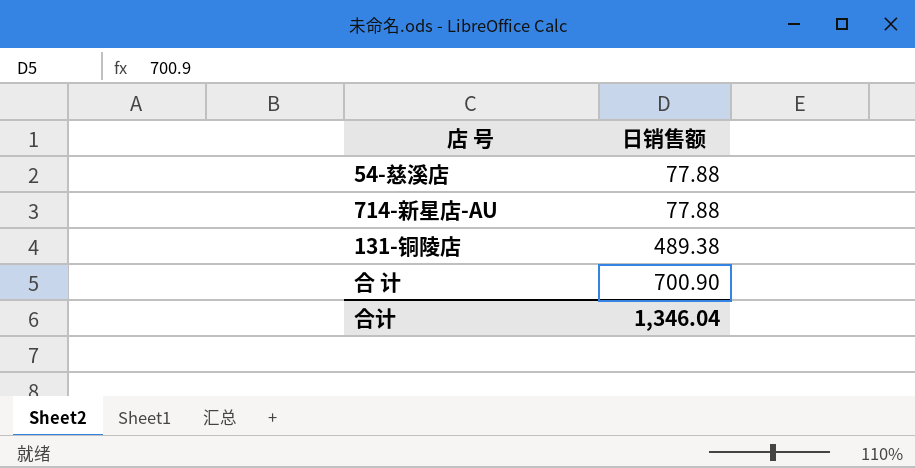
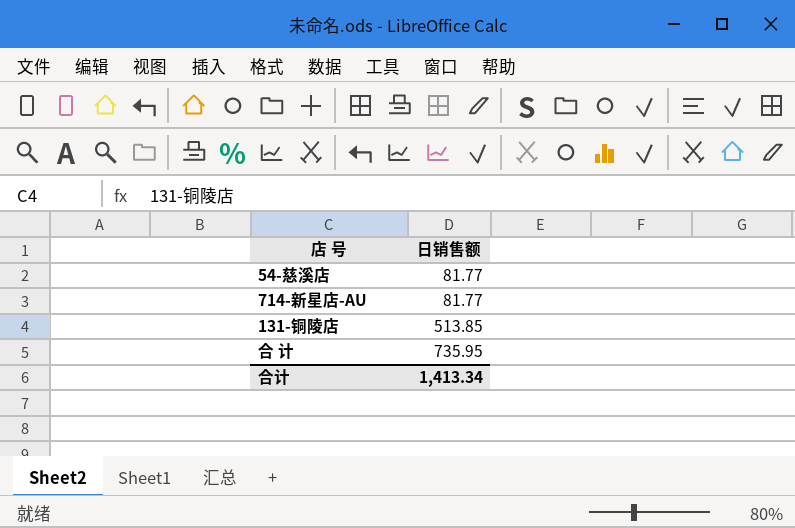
54-慈溪店 | 日销售额: 77.88 -> 81.77
714-新星店-AU | 日销售额: 77.88 -> 81.77
131-铜陵店 | 日销售额: 489.38 -> 513.85
合 计 | 日销售额: 700.90 -> 735.95
合计 | 日销售额: 1,346.04 -> 1,413.34

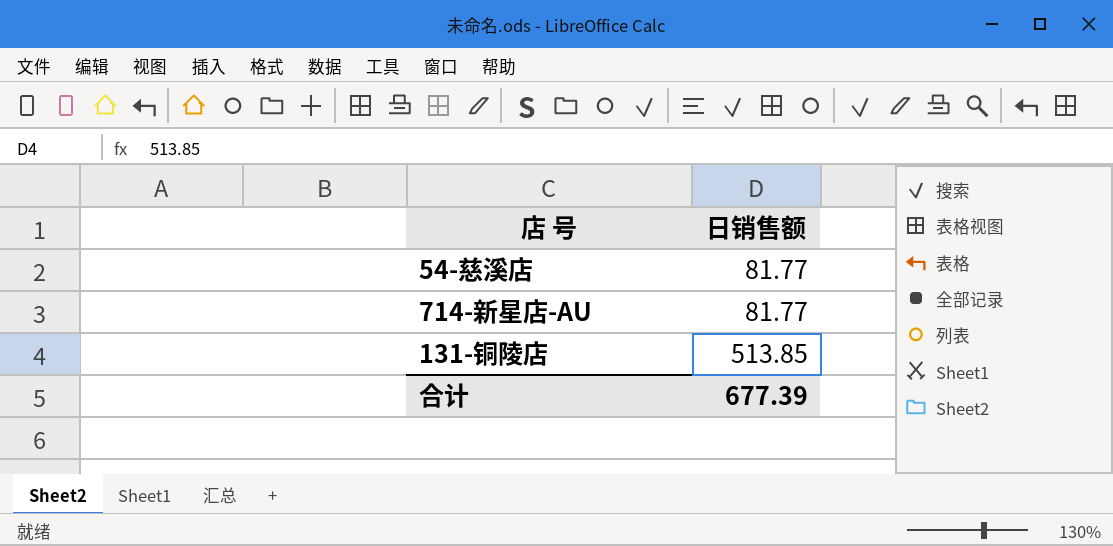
row 合 计: 735.95 -> none
合计 | 日销售额: 1,413.34 -> 677.39

